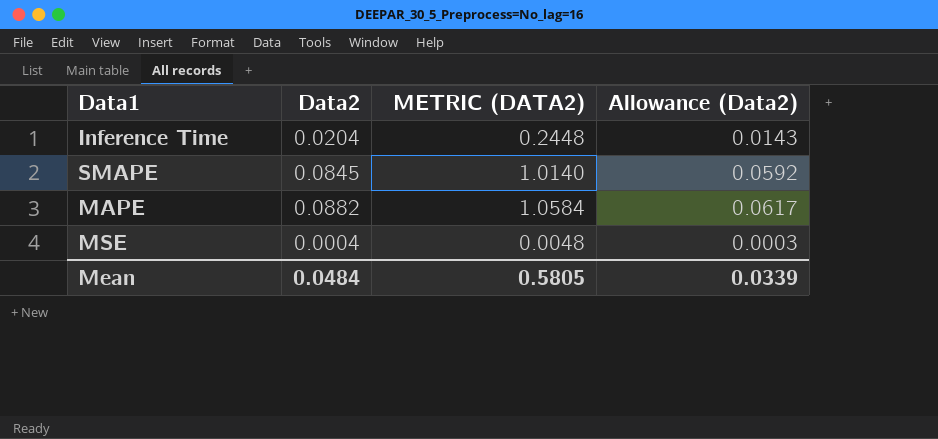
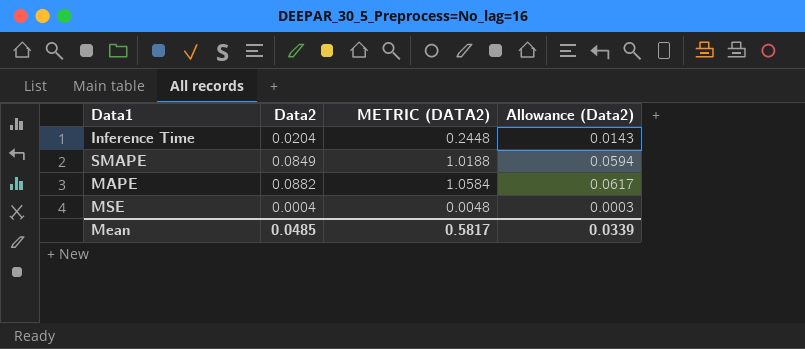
SMAPE | Data2: 0.0845 -> 0.0849
SMAPE | METRIC (DATA2): 1.0140 -> 1.0188
SMAPE | Allowance (Data2): 0.0592 -> 0.0594
Mean | Data2: 0.0484 -> 0.0485
Mean | METRIC (DATA2): 0.5805 -> 0.5817

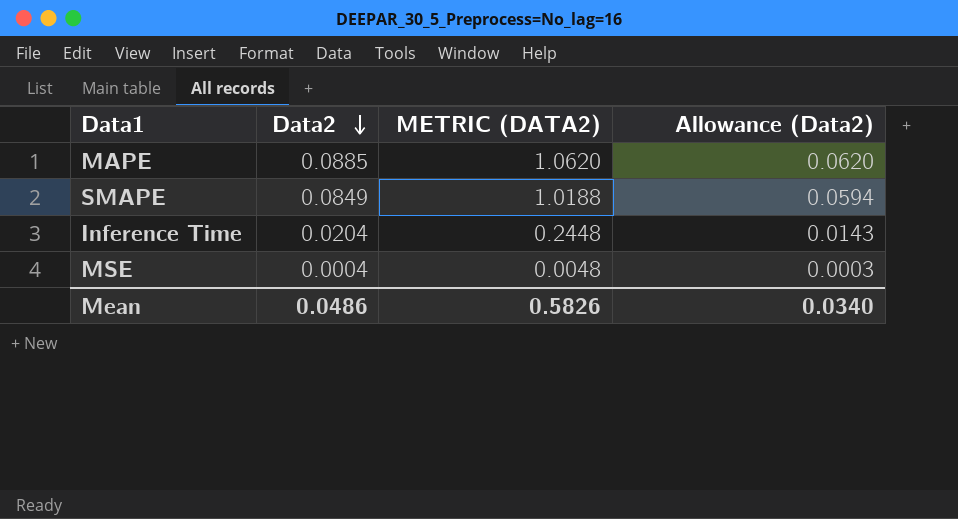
row order: none -> Data2 descending
MAPE | Data2: 0.0882 -> 0.0885
MAPE | METRIC (DATA2): 1.0584 -> 1.0620
MAPE | Allowance (Data2): 0.0617 -> 0.0620
Mean | Data2: 0.0485 -> 0.0486
Mean | METRIC (DATA2): 0.5817 -> 0.5826
Mean | Allowance (Data2): 0.0339 -> 0.0340

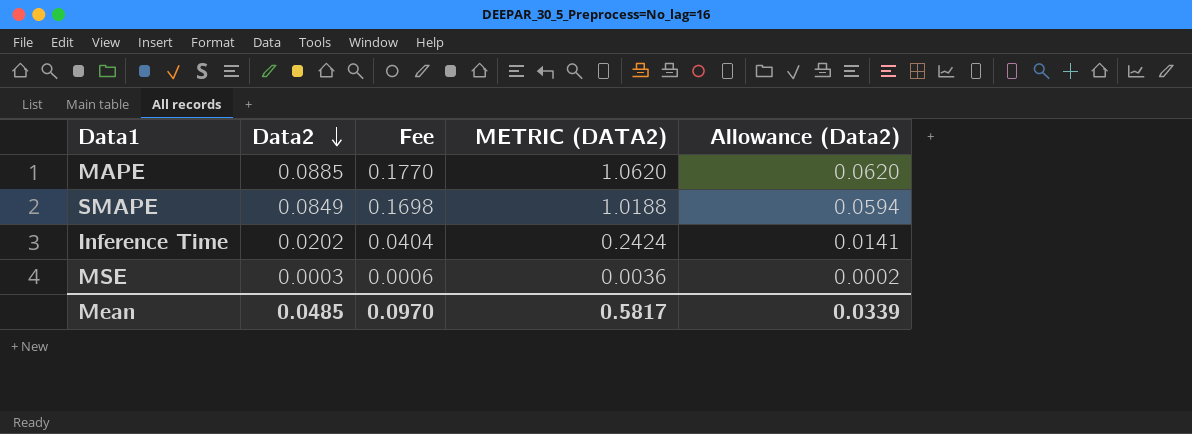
column Fee | formula: none -> [Data2] * 2
Inference Time | Data2: 0.0204 -> 0.0202
Inference Time | METRIC (DATA2): 0.2448 -> 0.2424
Inference Time | Allowance (Data2): 0.0143 -> 0.0141
MSE | Data2: 0.0004 -> 0.0003
MSE | METRIC (DATA2): 0.0048 -> 0.0036
MSE | Allowance (Data2): 0.0003 -> 0.0002
Mean | Data2: 0.0486 -> 0.0485
Mean | METRIC (DATA2): 0.5826 -> 0.5817
Mean | Allowance (Data2): 0.0340 -> 0.0339

